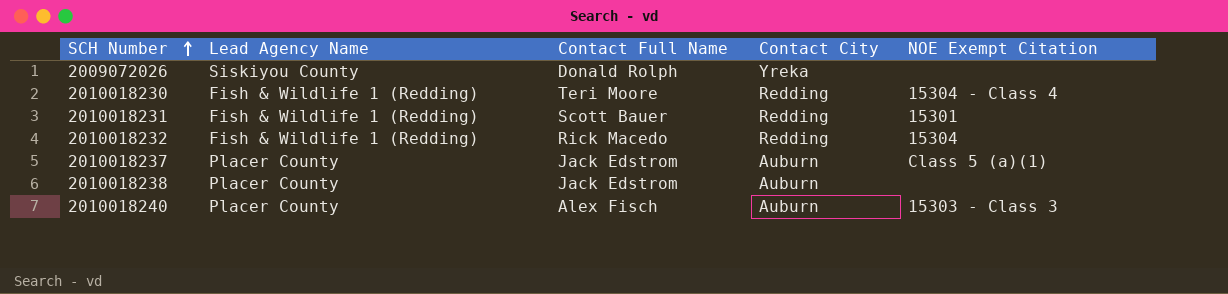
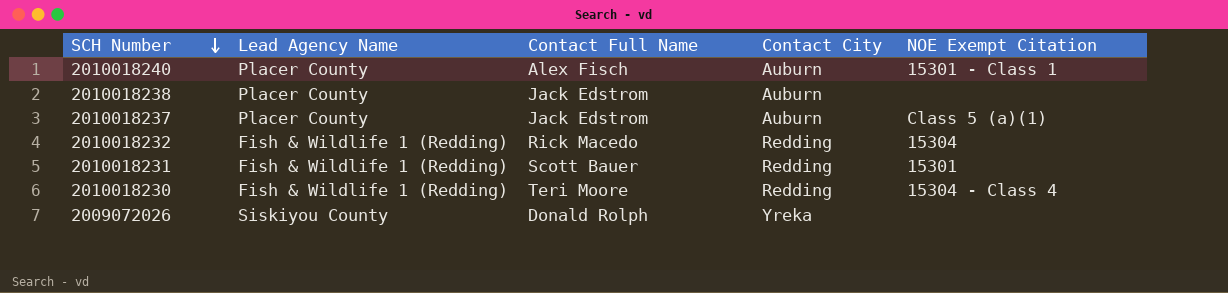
row order: SCH Number ascending -> SCH Number descending
2010018240 | NOE Exempt Citation: 15303 - Class 3 -> 15301 - Class 1

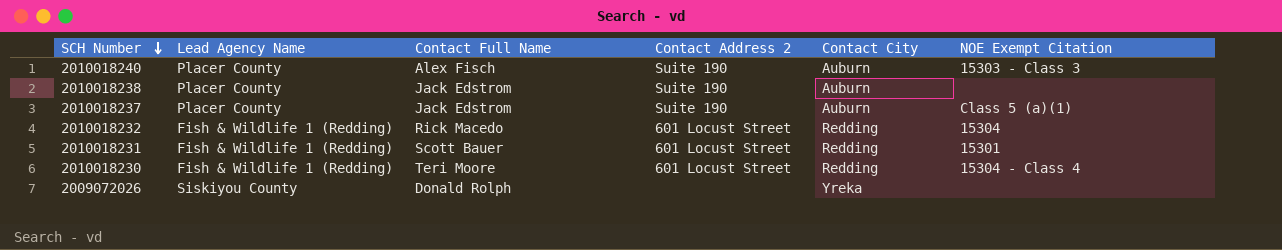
column Contact Address 2 | position: none -> 4
2010018240 | NOE Exempt Citation: 15301 - Class 1 -> 15303 - Class 3

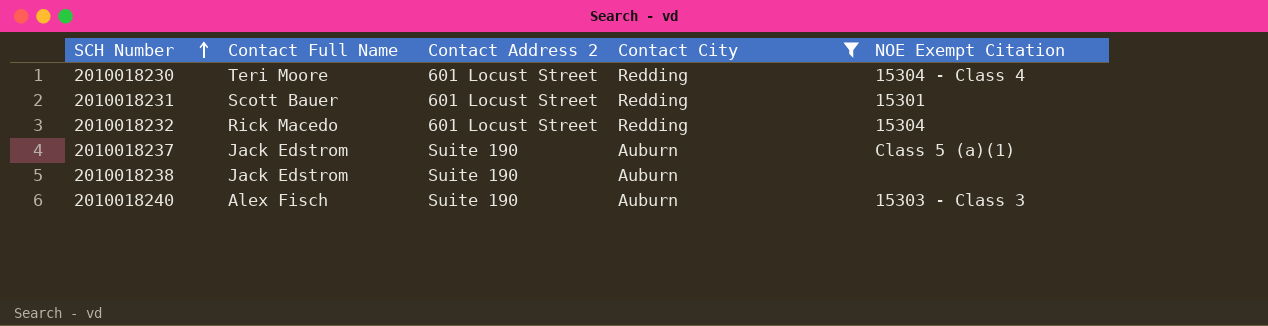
filter: none -> Contact City != Yreka
row order: SCH Number descending -> SCH Number ascending
column Lead Agency Name | position: 2 -> none

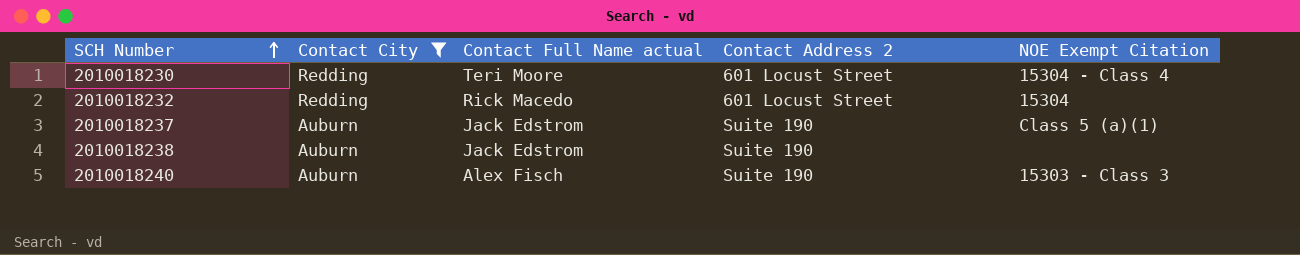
column Contact City | position: 4 -> 2
column name: Contact Full Name -> Contact Full Name actual
row 2010018231: Scott Bauer | 601 Locust Street | Redding | 15301 -> none

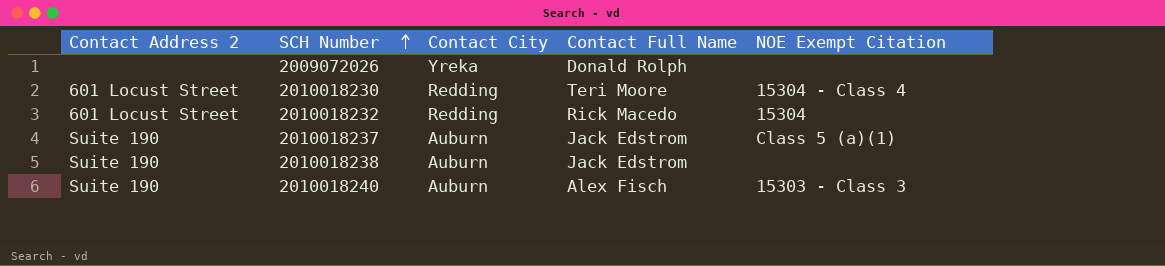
filter: Contact City != Yreka -> none
column Contact Address 2 | position: 4 -> 1
column name: Contact Full Name actual -> Contact Full Name

